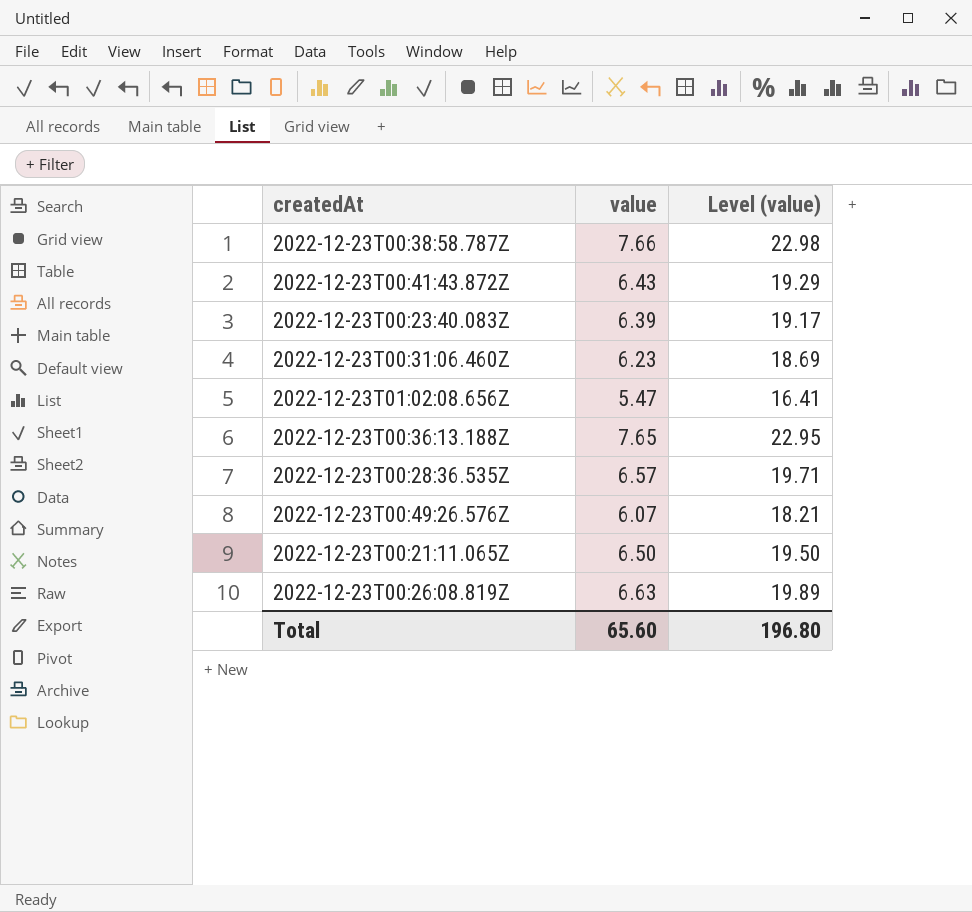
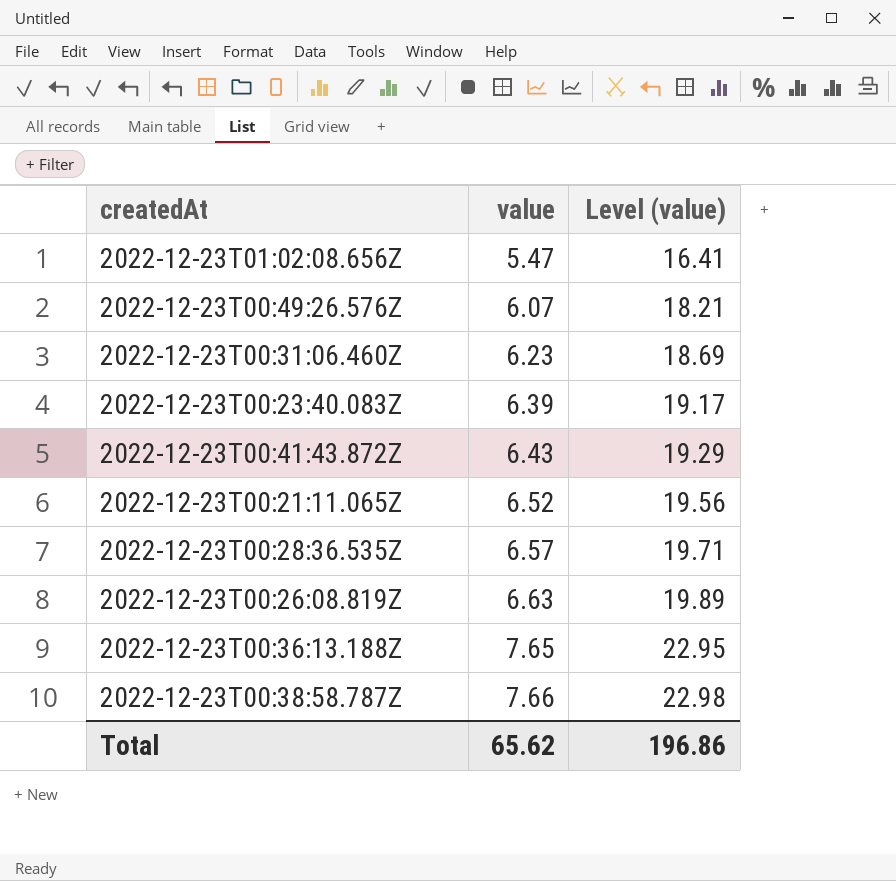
row order: none -> value ascending
2022-12-23T00:21:11.065Z | value: 6.50 -> 6.52
2022-12-23T00:21:11.065Z | Level (value): 19.50 -> 19.56
Total | value: 65.60 -> 65.62
Total | Level (value): 196.80 -> 196.86

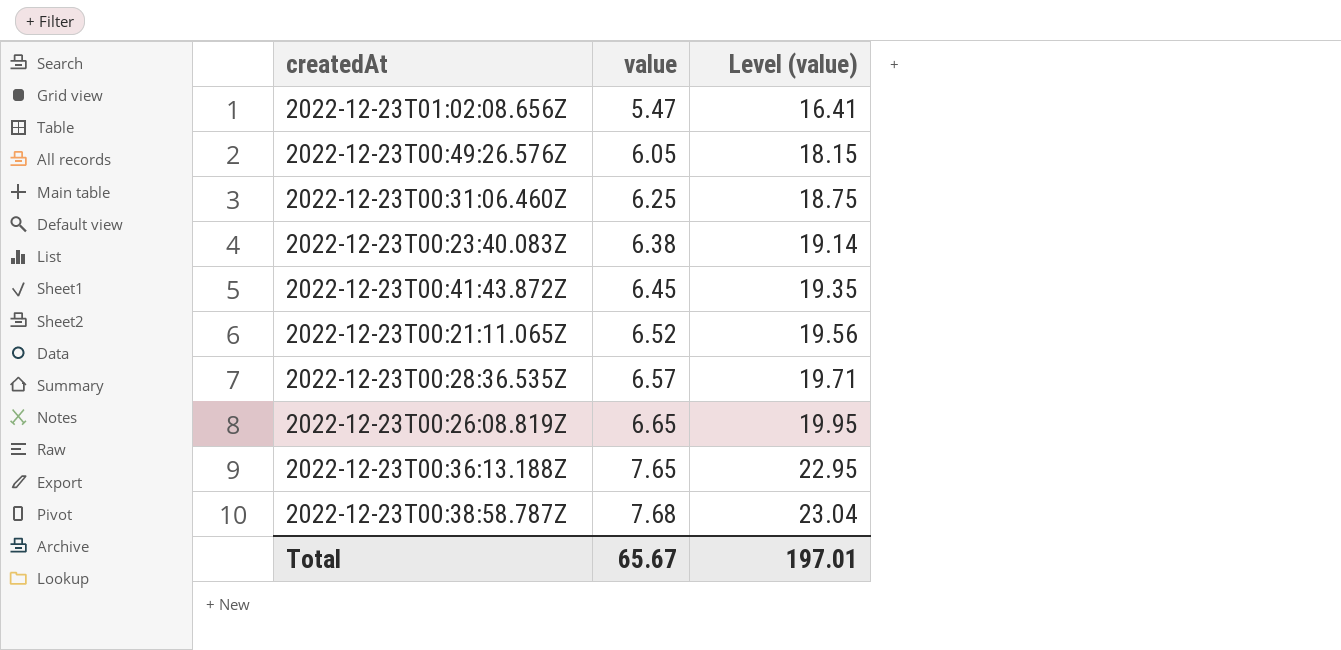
2022-12-23T00:49:26.576Z | value: 6.07 -> 6.05
2022-12-23T00:49:26.576Z | Level (value): 18.21 -> 18.15
2022-12-23T00:31:06.460Z | value: 6.23 -> 6.25
2022-12-23T00:31:06.460Z | Level (value): 18.69 -> 18.75
2022-12-23T00:23:40.083Z | value: 6.39 -> 6.38
2022-12-23T00:23:40.083Z | Level (value): 19.17 -> 19.14
2022-12-23T00:41:43.872Z | value: 6.43 -> 6.45
2022-12-23T00:41:43.872Z | Level (value): 19.29 -> 19.35
2022-12-23T00:26:08.819Z | value: 6.63 -> 6.65
2022-12-23T00:26:08.819Z | Level (value): 19.89 -> 19.95
2022-12-23T00:38:58.787Z | value: 7.66 -> 7.68
2022-12-23T00:38:58.787Z | Level (value): 22.98 -> 23.04
Total | value: 65.62 -> 65.67
Total | Level (value): 196.86 -> 197.01

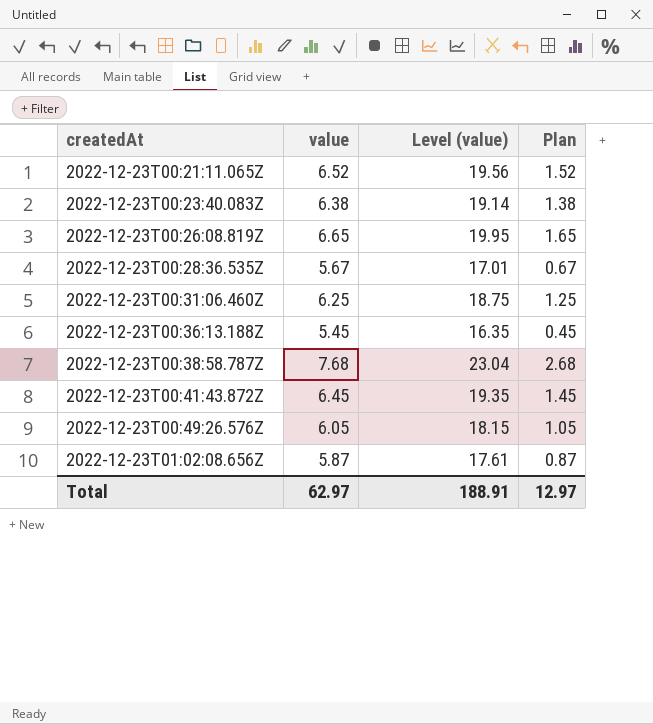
row order: value ascending -> createdAt ascending
column Plan | formula: none -> [value] - 5
2022-12-23T00:28:36.535Z | value: 6.57 -> 5.67
2022-12-23T00:28:36.535Z | Level (value): 19.71 -> 17.01
2022-12-23T00:36:13.188Z | value: 7.65 -> 5.45
2022-12-23T00:36:13.188Z | Level (value): 22.95 -> 16.35
2022-12-23T01:02:08.656Z | value: 5.47 -> 5.87
2022-12-23T01:02:08.656Z | Level (value): 16.41 -> 17.61
Total | value: 65.67 -> 62.97
Total | Level (value): 197.01 -> 188.91

